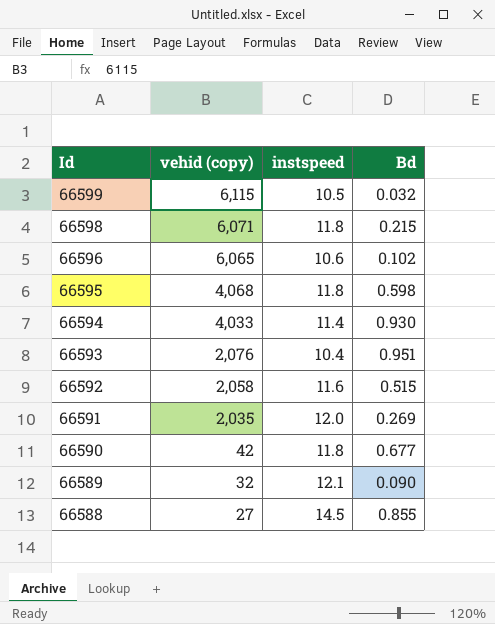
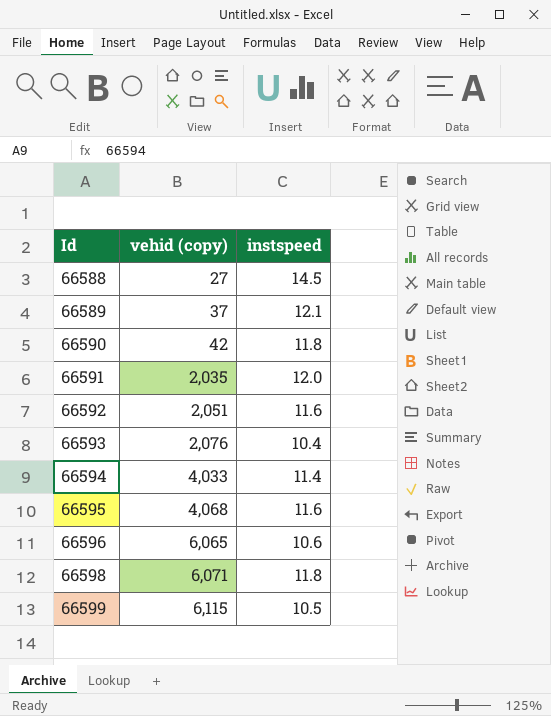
row order: Id descending -> Id ascending
column Bd | position: 4 -> none
66589 | vehid (copy): 32 -> 37
66592 | vehid (copy): 2,058 -> 2,051
66595 | instspeed: 11.8 -> 11.6

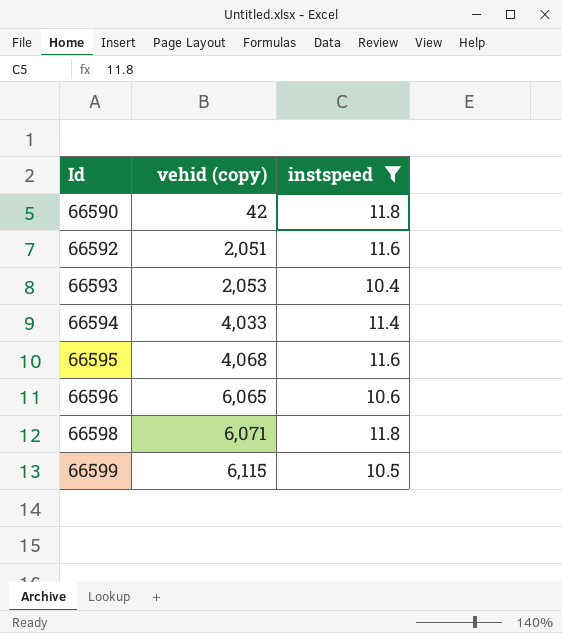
filter: none -> instspeed <= 11.8
66593 | vehid (copy): 2,076 -> 2,053

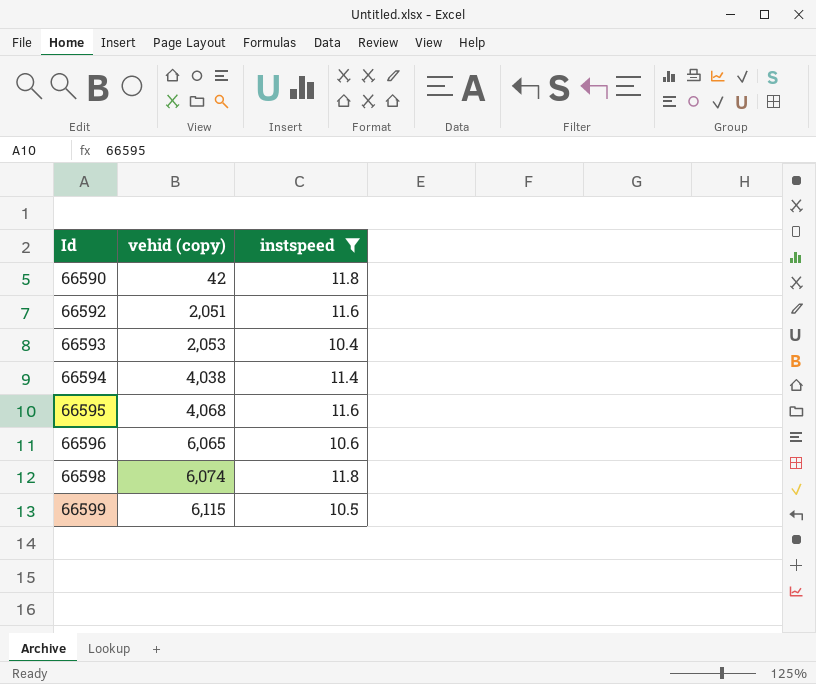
66594 | vehid (copy): 4,033 -> 4,038
66598 | vehid (copy): 6,071 -> 6,074

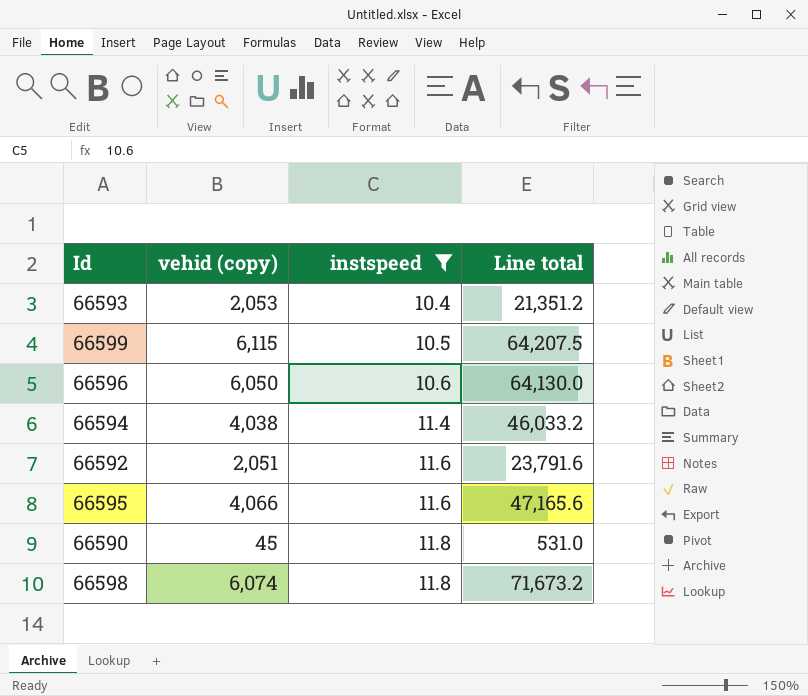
row order: Id ascending -> instspeed ascending
column Line total | formula: none -> [vehid (copy)] * [instspeed]
66596 | vehid (copy): 6,065 -> 6,050
66595 | vehid (copy): 4,068 -> 4,066
66590 | vehid (copy): 42 -> 45

